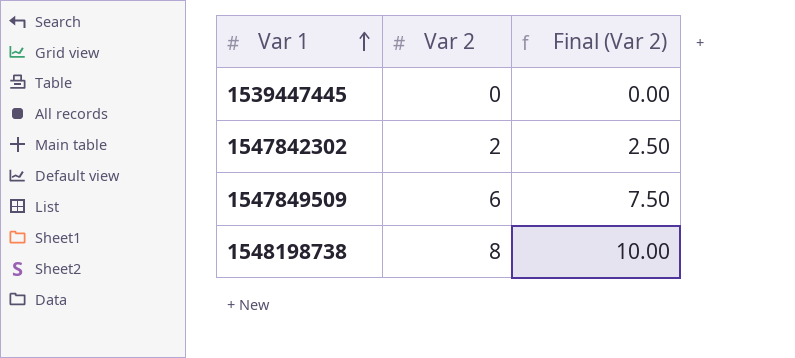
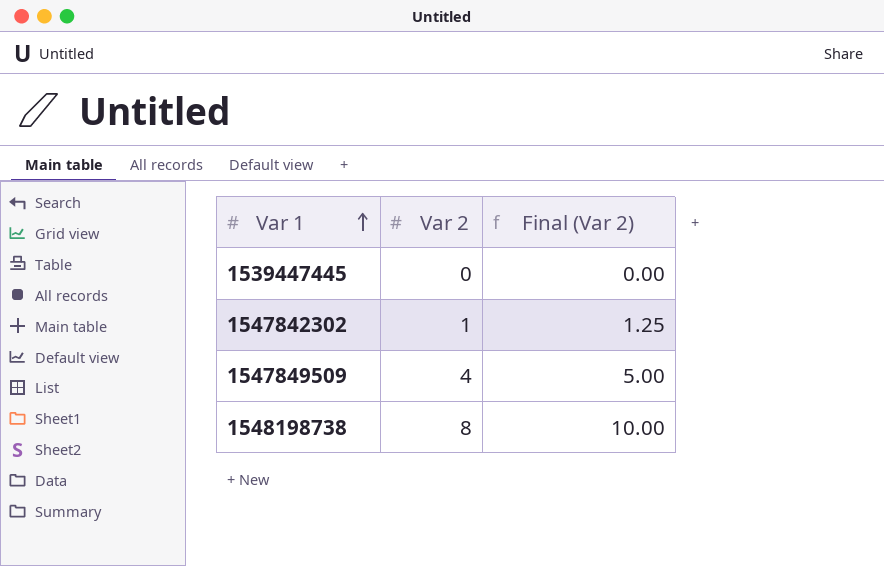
1547842302 | Var 2: 2 -> 1
1547842302 | Final (Var 2): 2.50 -> 1.25
1547849509 | Var 2: 6 -> 4
1547849509 | Final (Var 2): 7.50 -> 5.00

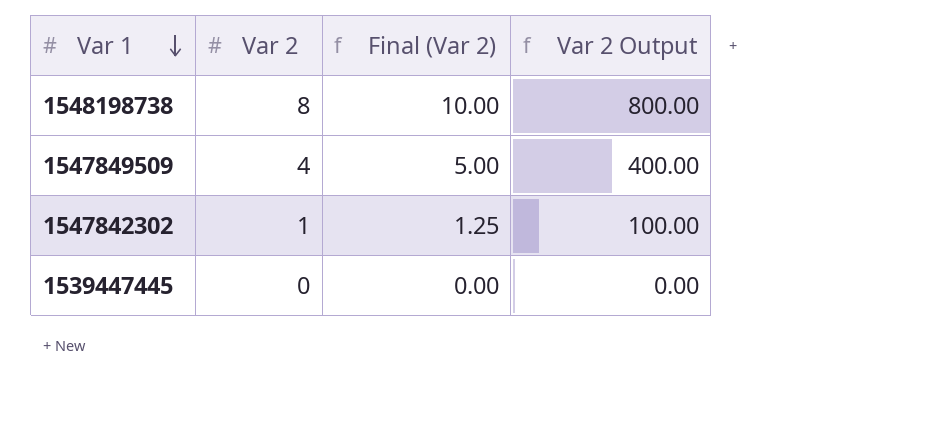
row order: Var 1 ascending -> Var 1 descending
column Var 2 Output | formula: none -> [Var 2] * 100

